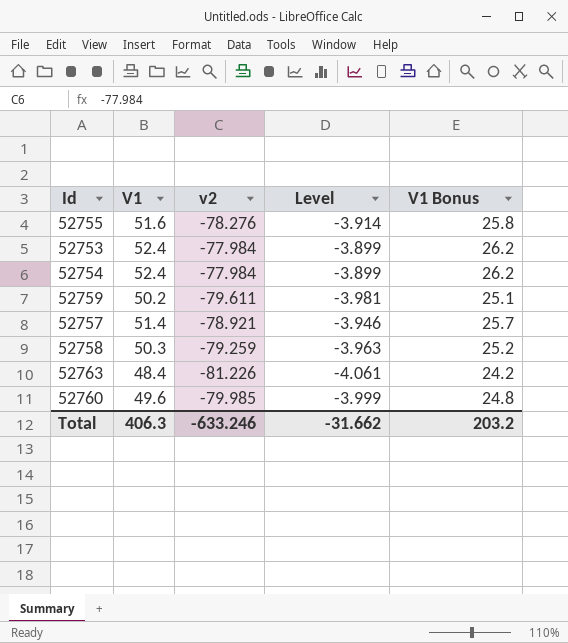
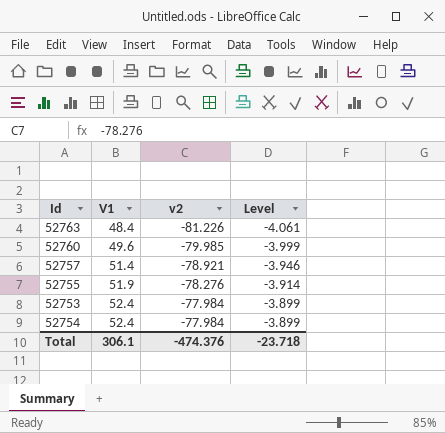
row order: none -> V1 ascending
column V1 Bonus | formula: [V1] * 0.5 -> none
row 52759: 50.2 | -79.611 | -3.981 | 25.1 -> none
row 52758: 50.3 | -79.259 | -3.963 | 25.2 -> none
52755 | V1: 51.6 -> 51.9
Total | V1: 406.3 -> 306.1
Total | v2: -633.246 -> -474.376
Total | Level: -31.662 -> -23.718

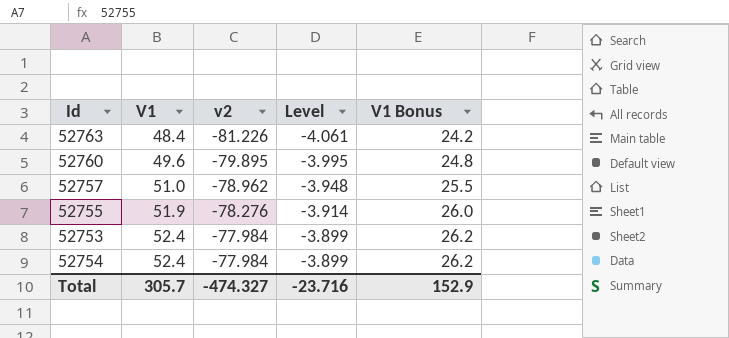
column V1 Bonus | formula: none -> [V1] * 0.5
52760 | v2: -79.985 -> -79.895
52760 | Level: -3.999 -> -3.995
52757 | V1: 51.4 -> 51.0
52757 | v2: -78.921 -> -78.962
52757 | Level: -3.946 -> -3.948
Total | V1: 306.1 -> 305.7
Total | v2: -474.376 -> -474.327
Total | Level: -23.718 -> -23.716

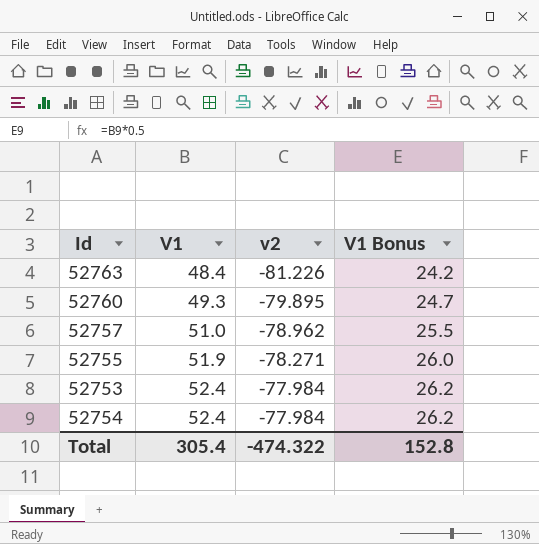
column Level | formula: [v2] * 0.05 -> none
52760 | V1: 49.6 -> 49.3
52760 | V1 Bonus: 24.8 -> 24.7
52755 | v2: -78.276 -> -78.271
Total | V1: 305.7 -> 305.4
Total | v2: -474.327 -> -474.322
Total | V1 Bonus: 152.9 -> 152.8

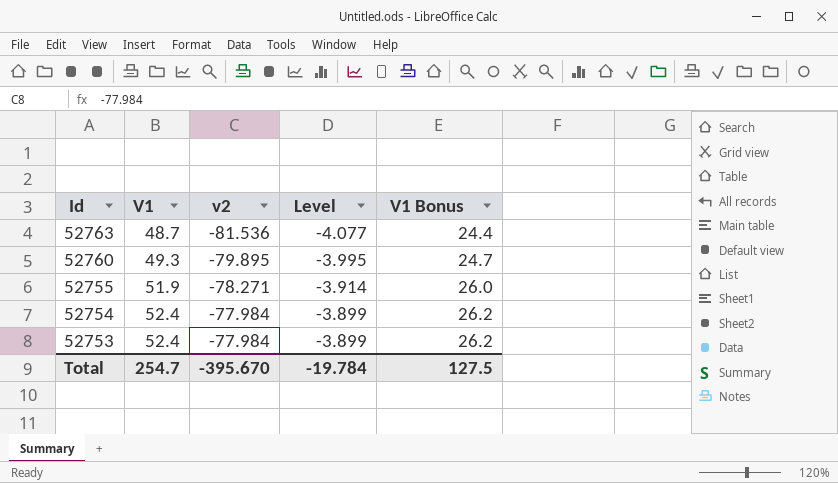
row order: V1 ascending -> Id descending
column Level | formula: none -> [v2] * 0.05
row 52757: 51.0 | -78.962 | 25.5 -> none
52763 | V1: 48.4 -> 48.7
52763 | v2: -81.226 -> -81.536
52763 | V1 Bonus: 24.2 -> 24.4
Total | V1: 305.4 -> 254.7
Total | v2: -474.322 -> -395.670
Total | V1 Bonus: 152.8 -> 127.5

